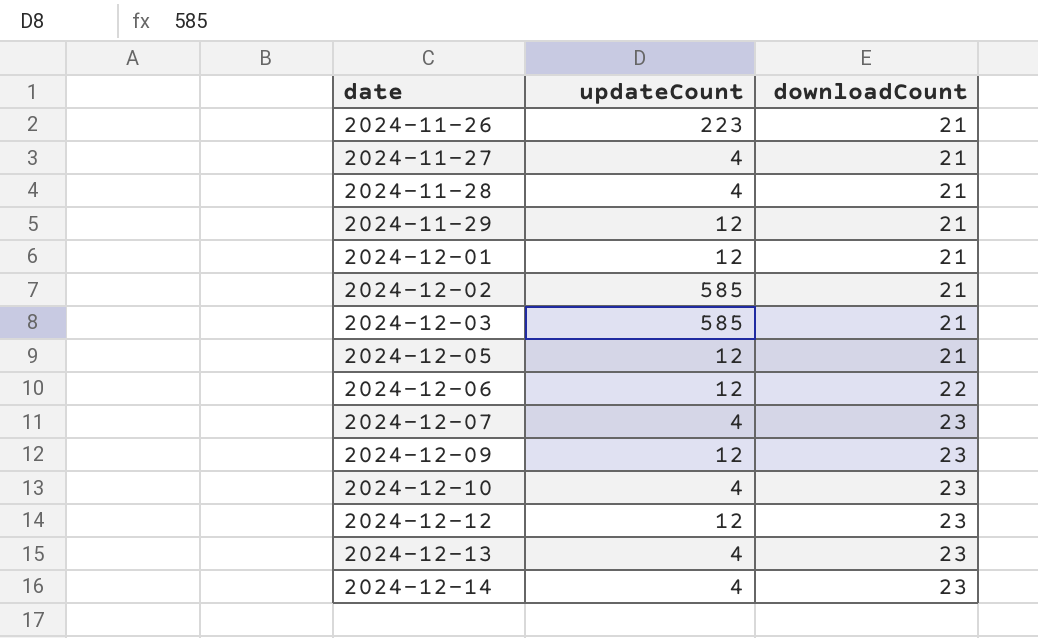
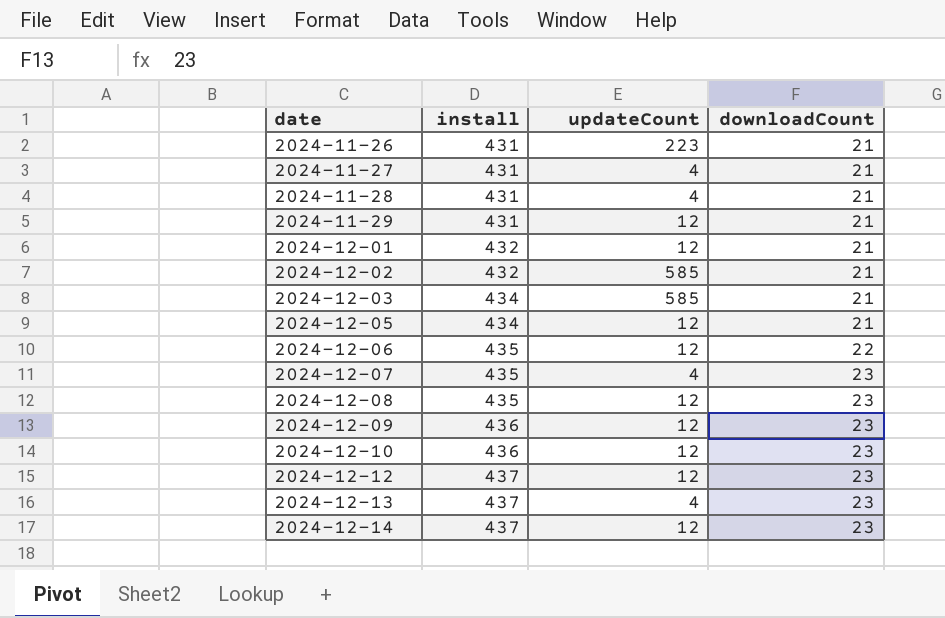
column install | position: none -> 2
row 2024-12-08: none -> 435 | 12 | 23
2024-12-10 | updateCount: 4 -> 12
2024-12-14 | updateCount: 4 -> 12

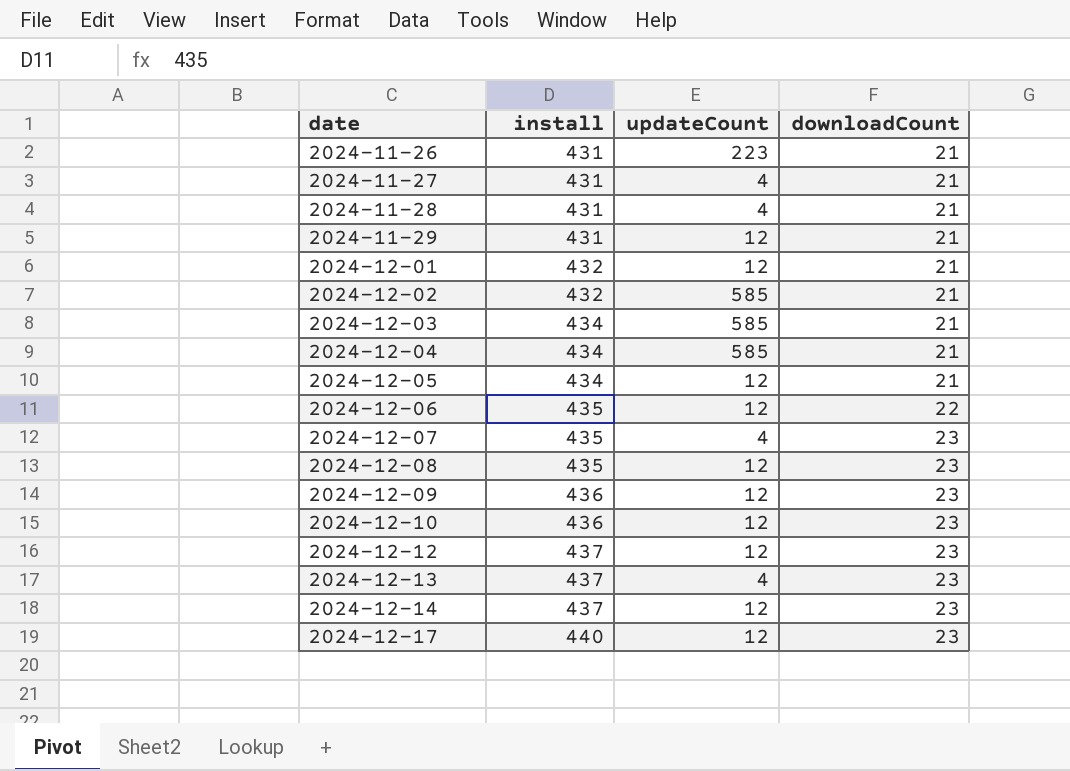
row 2024-12-04: none -> 434 | 585 | 21
row 2024-12-17: none -> 440 | 12 | 23

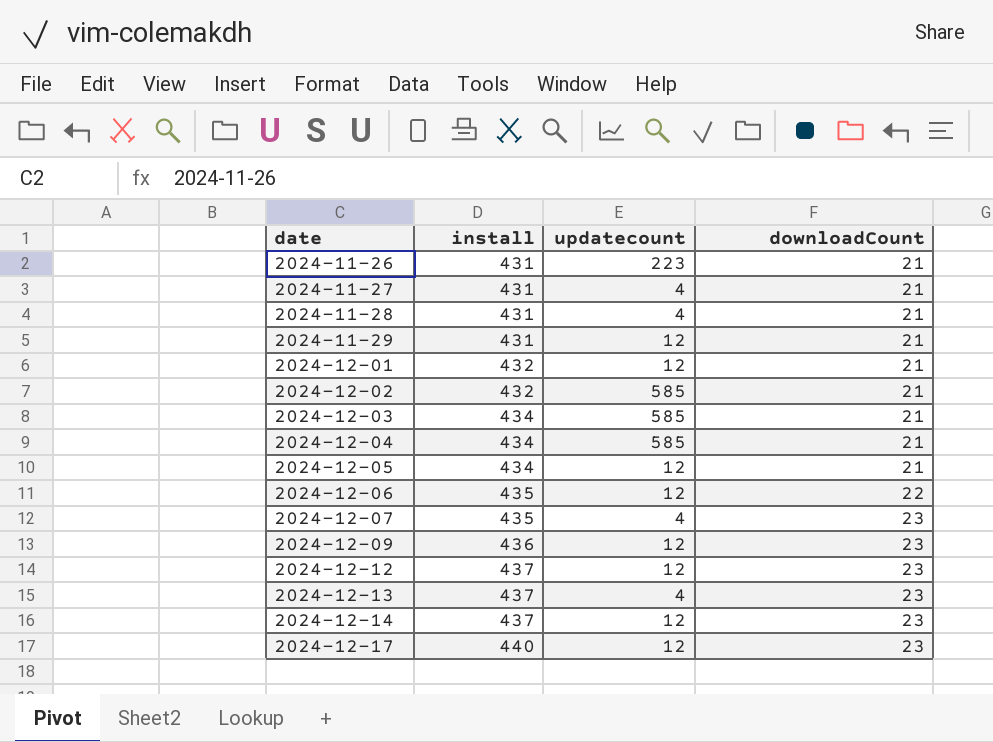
column name: updateCount -> updatecount
row 2024-12-08: 435 | 12 | 23 -> none
row 2024-12-10: 436 | 12 | 23 -> none

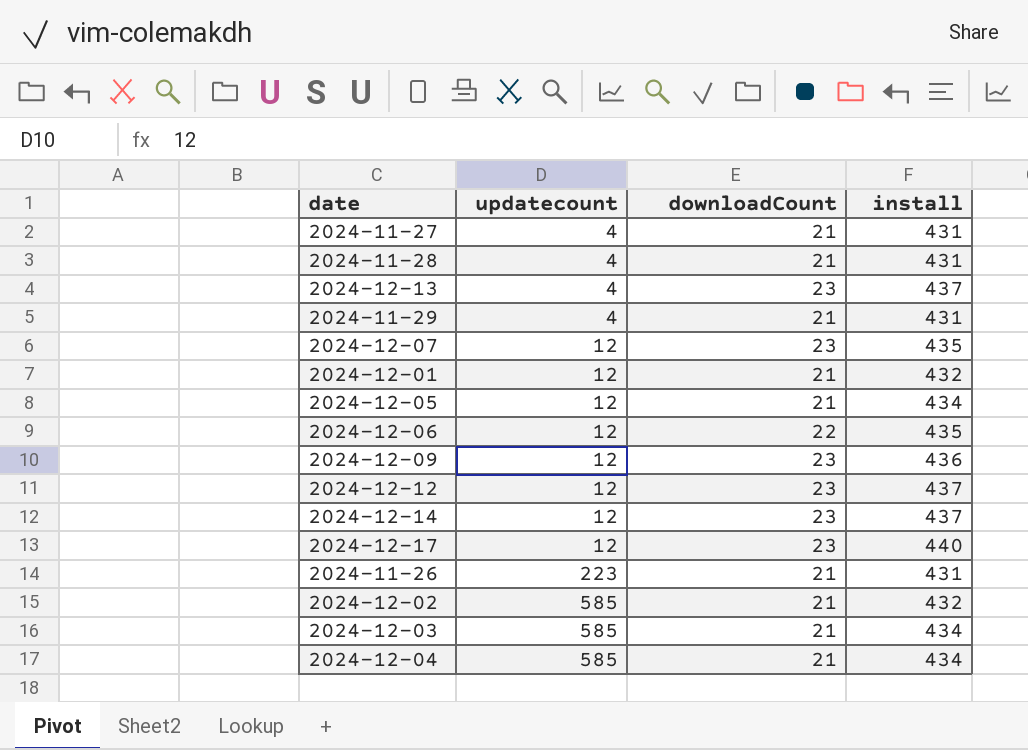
row order: date ascending -> updatecount ascending
column install | position: 2 -> 4
2024-11-29 | updatecount: 12 -> 4
2024-12-07 | updatecount: 4 -> 12

